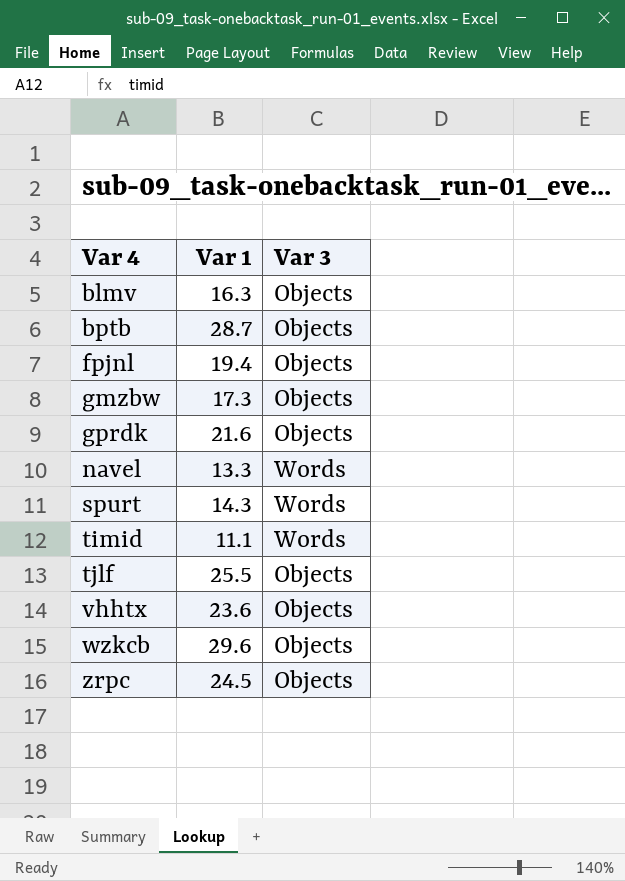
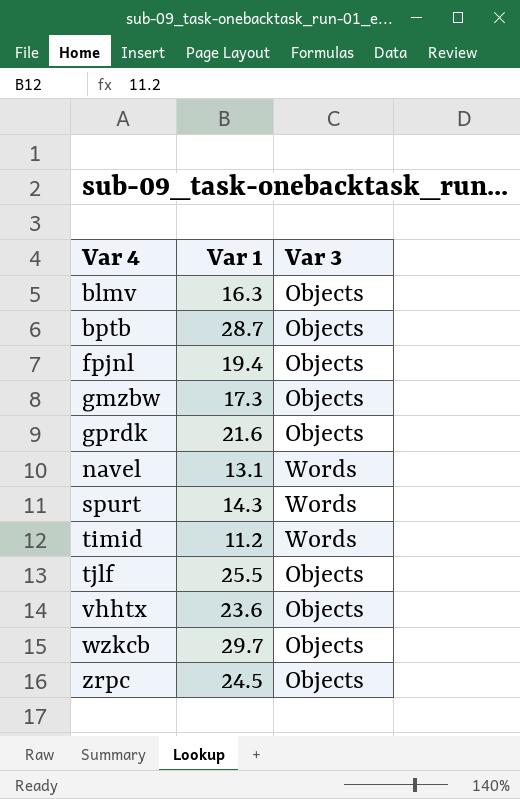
navel | Var 1: 13.3 -> 13.1
timid | Var 1: 11.1 -> 11.2
wzkcb | Var 1: 29.6 -> 29.7

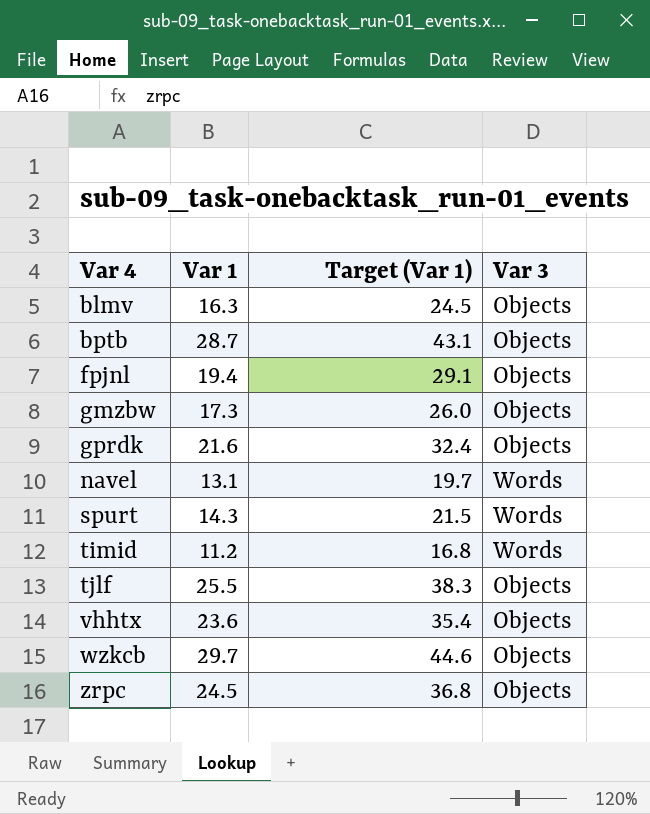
column Target (Var 1) | formula: none -> [Var 1] * 1.5

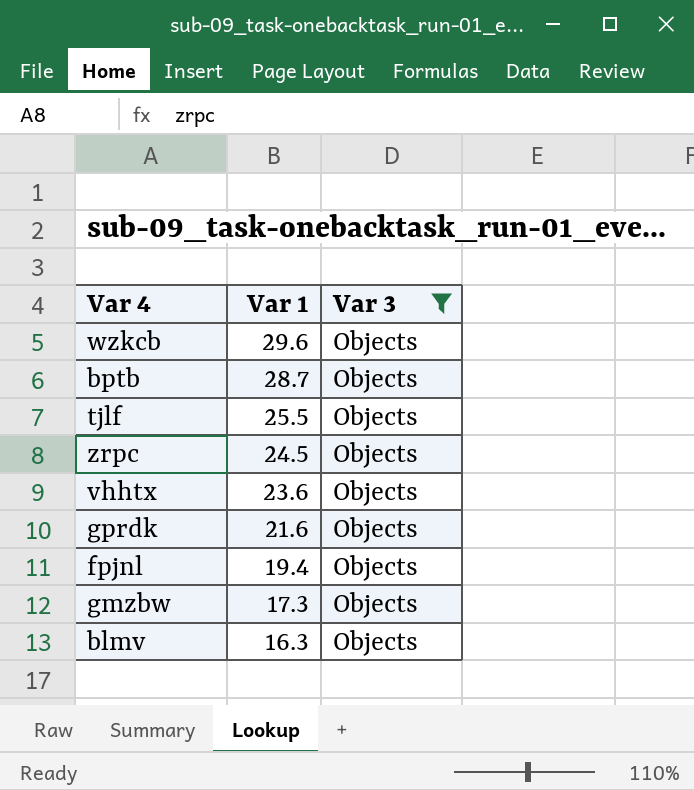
filter: none -> Var 3 = Objects
row order: Var 4 ascending -> Var 1 descending
column Target (Var 1) | formula: [Var 1] * 1.5 -> none
wzkcb | Var 1: 29.7 -> 29.6

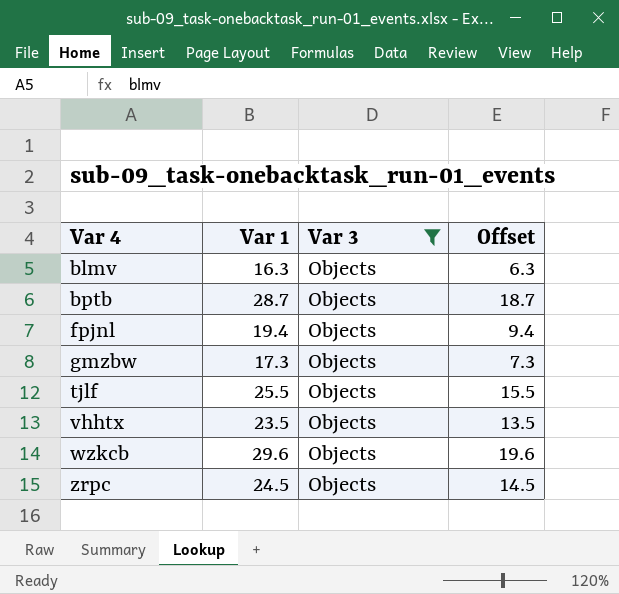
row order: Var 1 descending -> Var 4 ascending
column Offset | formula: none -> [Var 1] - 10
row gprdk: 21.6 | Objects -> none
vhhtx | Var 1: 23.6 -> 23.5

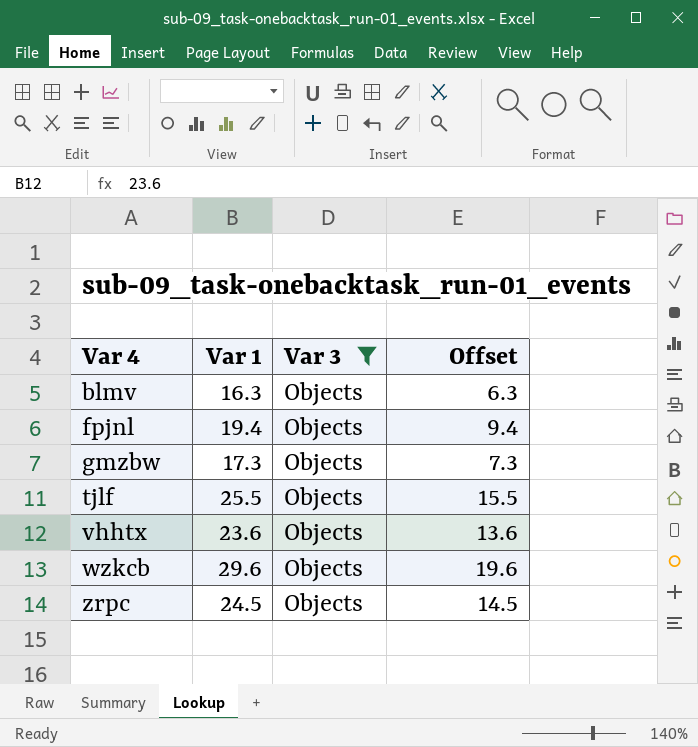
row bptb: 28.7 | Objects | 18.7 -> none
vhhtx | Var 1: 23.5 -> 23.6
vhhtx | Offset: 13.5 -> 13.6

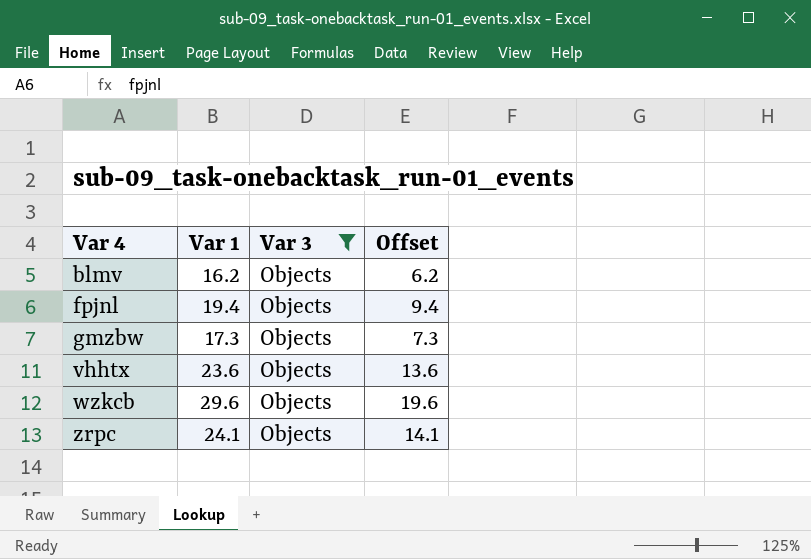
row tjlf: 25.5 | Objects | 15.5 -> none
blmv | Var 1: 16.3 -> 16.2
blmv | Offset: 6.3 -> 6.2
zrpc | Var 1: 24.5 -> 24.1
zrpc | Offset: 14.5 -> 14.1

